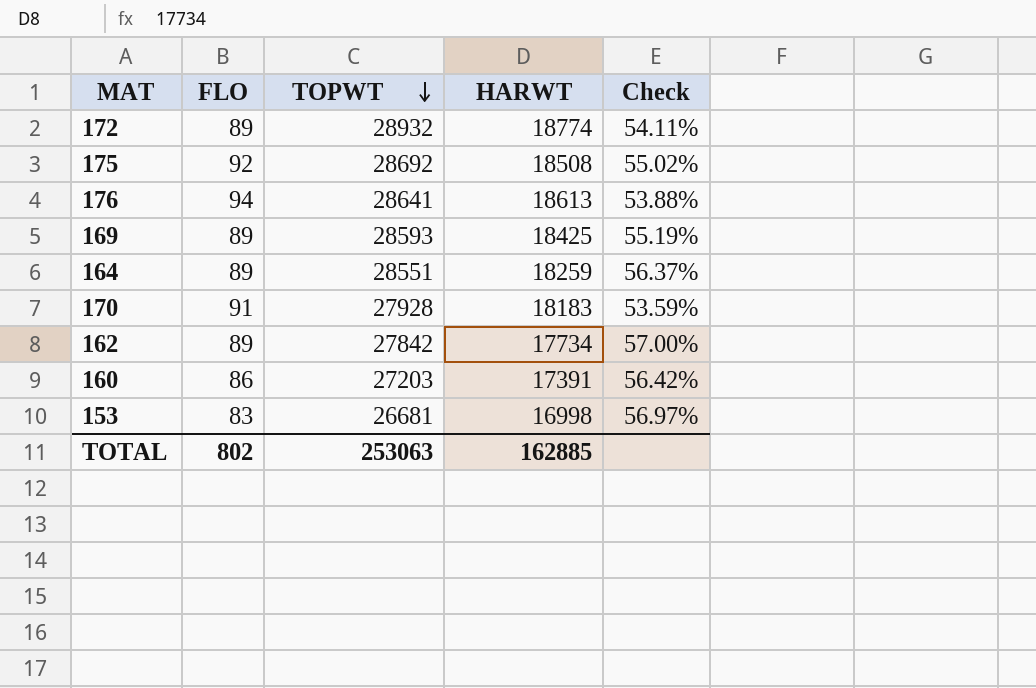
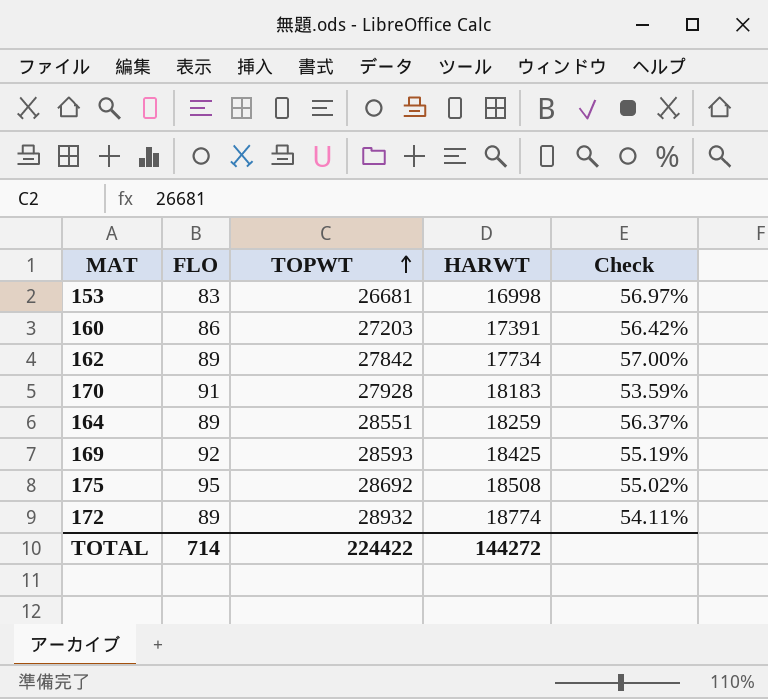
row order: TOPWT descending -> TOPWT ascending
row 176: 94 | 28641 | 18613 | 53.88% -> none
169 | FLO: 89 -> 92
175 | FLO: 92 -> 95
TOTAL | FLO: 802 -> 714
TOTAL | TOPWT: 253063 -> 224422
TOTAL | HARWT: 162885 -> 144272

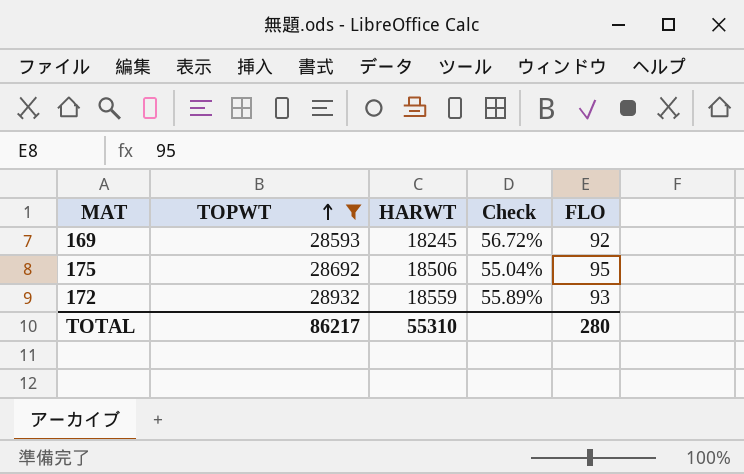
filter: none -> TOPWT >= 28593
column FLO | position: 2 -> 5
169 | HARWT: 18425 -> 18245
169 | Check: 55.19% -> 56.72%
175 | HARWT: 18508 -> 18506
175 | Check: 55.02% -> 55.04%
172 | HARWT: 18774 -> 18559
172 | Check: 54.11% -> 55.89%
172 | FLO: 89 -> 93
TOTAL | TOPWT: 224422 -> 86217
TOTAL | HARWT: 144272 -> 55310
TOTAL | FLO: 714 -> 280

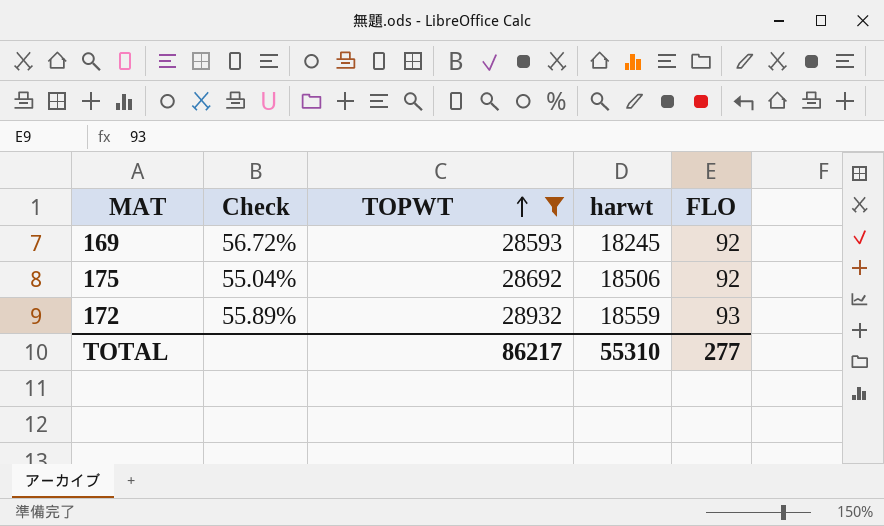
column Check | position: 4 -> 2
column name: HARWT -> harwt
175 | FLO: 95 -> 92
TOTAL | FLO: 280 -> 277

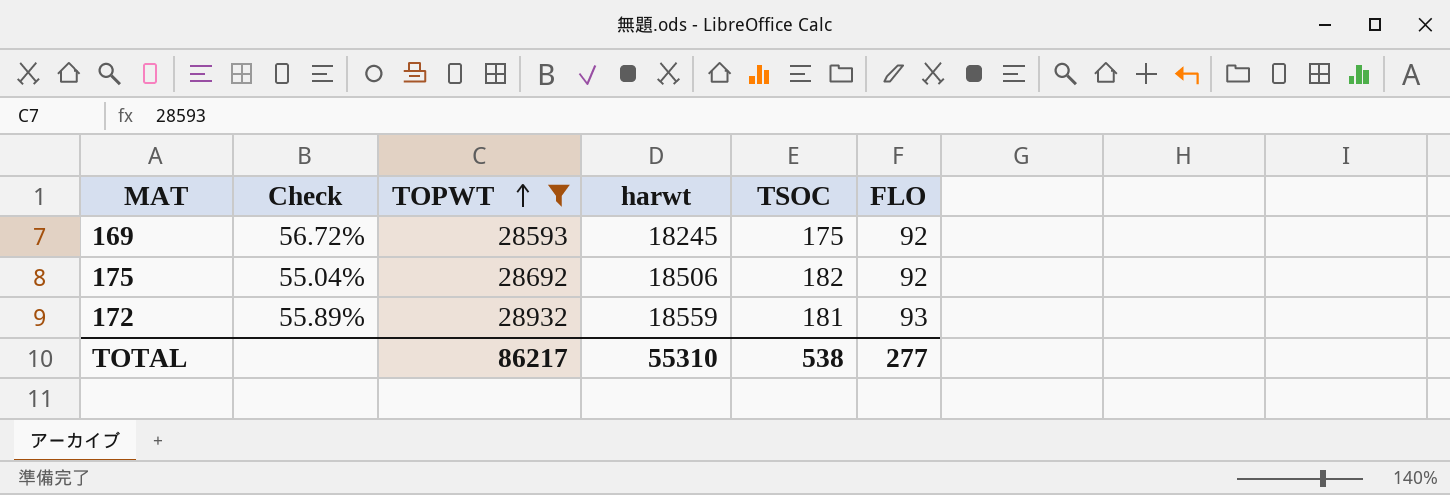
column TSOC | position: none -> 5

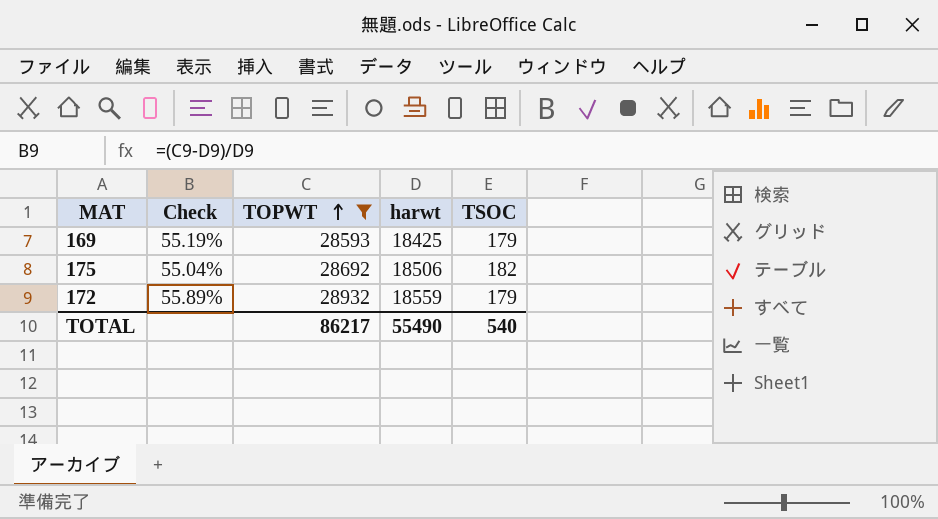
column FLO | position: 6 -> none
169 | Check: 56.72% -> 55.19%
169 | harwt: 18245 -> 18425
169 | TSOC: 175 -> 179
172 | TSOC: 181 -> 179
TOTAL | harwt: 55310 -> 55490
TOTAL | TSOC: 538 -> 540

